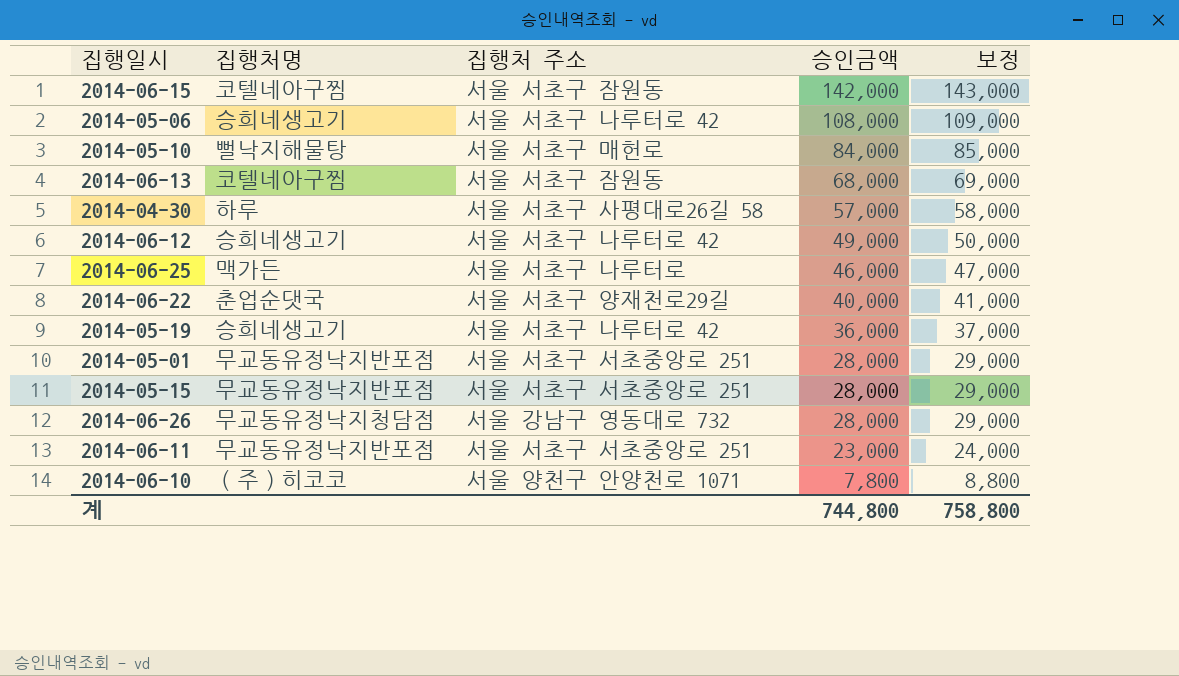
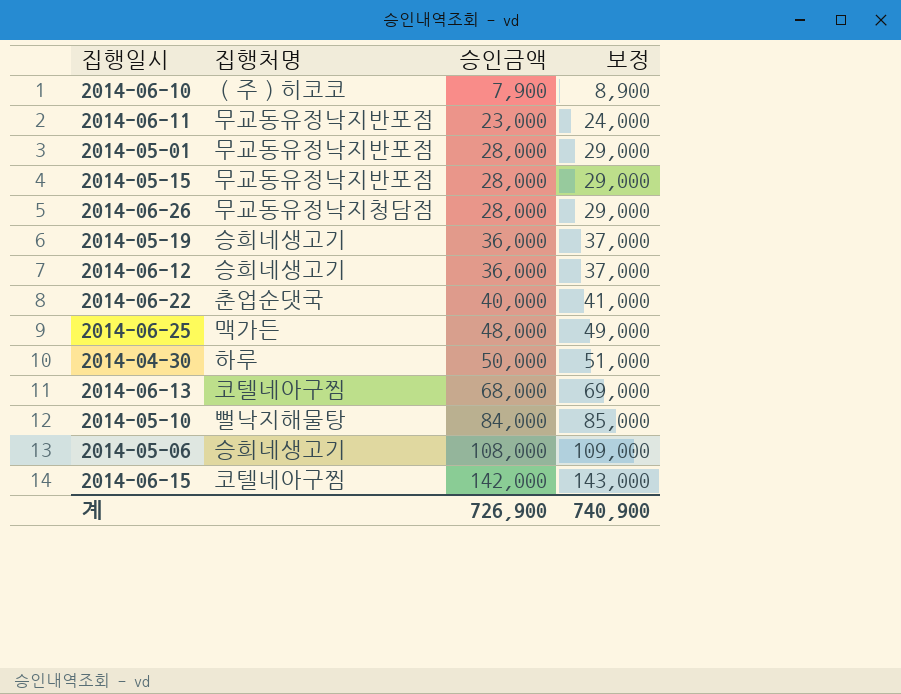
row order: 승인금액 descending -> 승인금액 ascending
column 집행처 주소 | position: 3 -> none
2014-06-10 | 승인금액: 7,800 -> 7,900
2014-06-10 | 보정: 8,800 -> 8,900
2014-06-12 | 승인금액: 49,000 -> 36,000
2014-06-12 | 보정: 50,000 -> 37,000
2014-06-25 | 승인금액: 46,000 -> 48,000
2014-06-25 | 보정: 47,000 -> 49,000
2014-04-30 | 승인금액: 57,000 -> 50,000
2014-04-30 | 보정: 58,000 -> 51,000
계 | 승인금액: 744,800 -> 726,900
계 | 보정: 758,800 -> 740,900

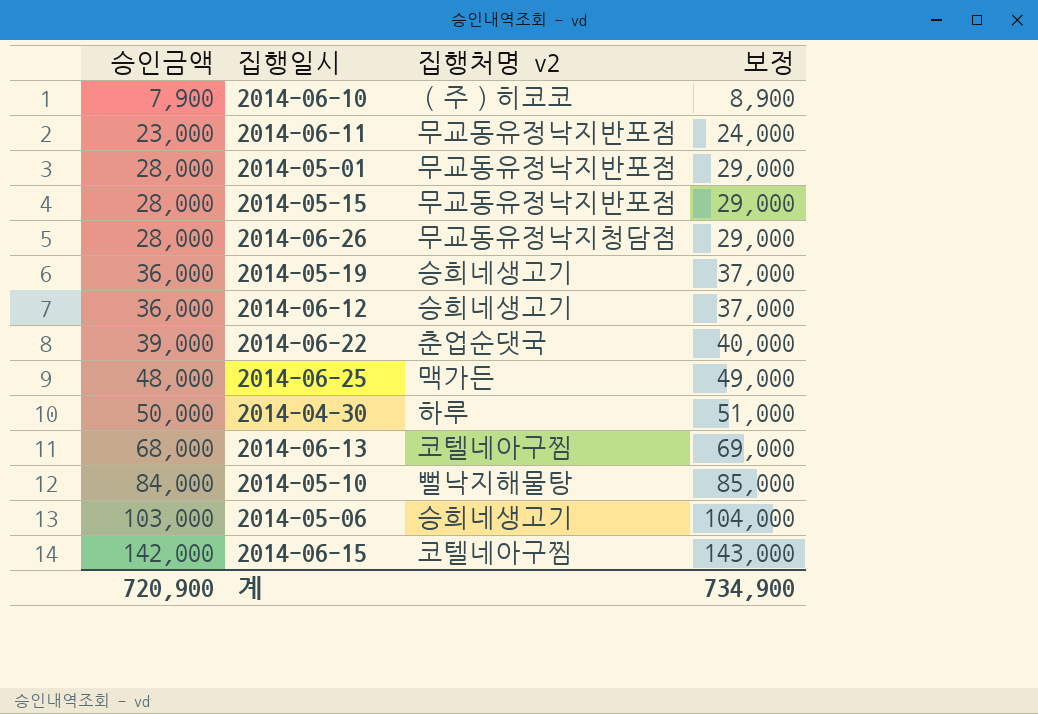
column 승인금액 | position: 3 -> 1
column name: 집행처명 -> 집행처명 v2
2014-06-22 | 승인금액: 40,000 -> 39,000
2014-06-22 | 보정: 41,000 -> 40,000
2014-05-06 | 승인금액: 108,000 -> 103,000
2014-05-06 | 보정: 109,000 -> 104,000
계 | 승인금액: 726,900 -> 720,900
계 | 보정: 740,900 -> 734,900

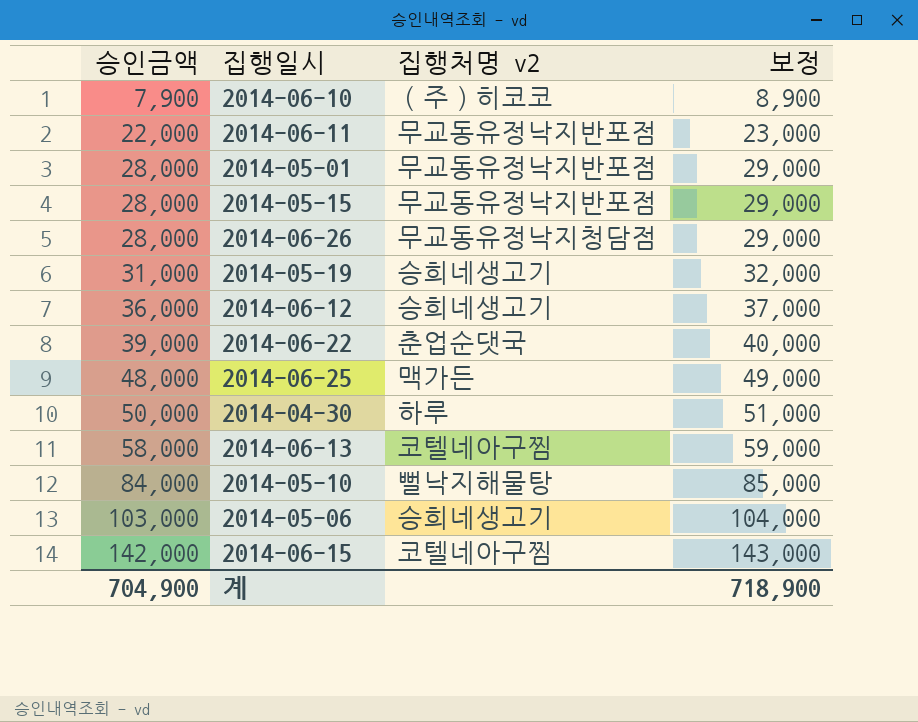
2014-06-11 | 승인금액: 23,000 -> 22,000
2014-06-11 | 보정: 24,000 -> 23,000
2014-05-19 | 승인금액: 36,000 -> 31,000
2014-05-19 | 보정: 37,000 -> 32,000
2014-06-13 | 승인금액: 68,000 -> 58,000
2014-06-13 | 보정: 69,000 -> 59,000
계 | 승인금액: 720,900 -> 704,900
계 | 보정: 734,900 -> 718,900

